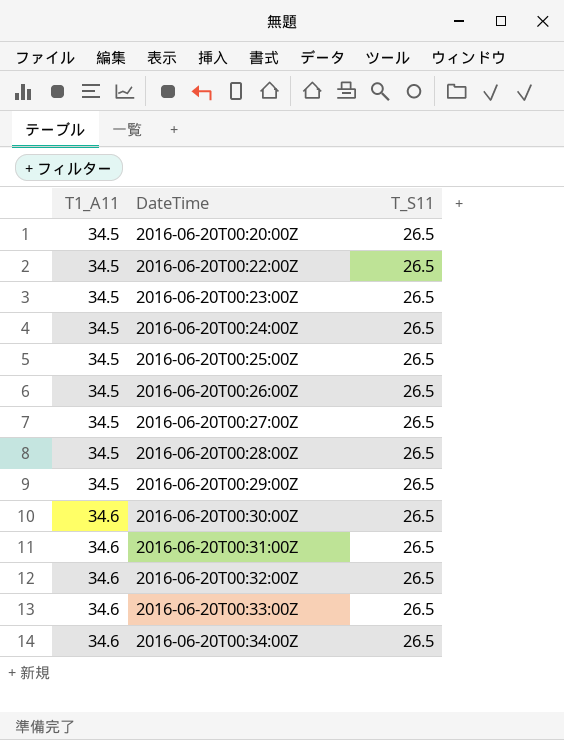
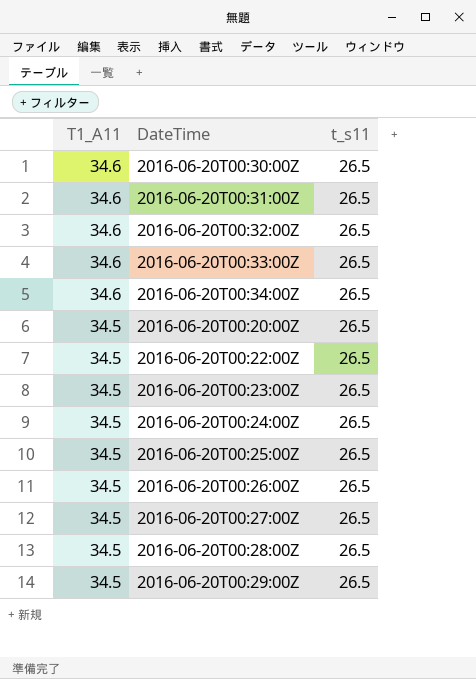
row order: T1_A11 ascending -> T1_A11 descending
column name: T_S11 -> t_s11

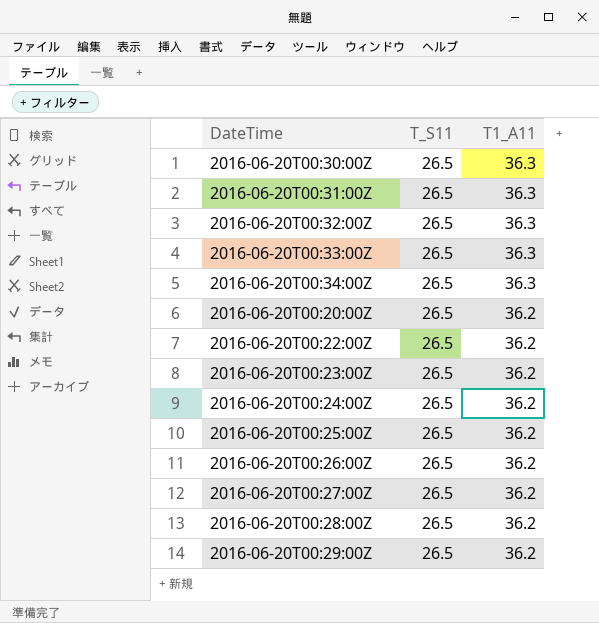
column name: t_s11 -> T_S11
column T1_A11 | position: 1 -> 3
2016-06-20T00:30:00Z | T1_A11: 34.6 -> 36.3
2016-06-20T00:31:00Z | T1_A11: 34.6 -> 36.3
2016-06-20T00:32:00Z | T1_A11: 34.6 -> 36.3
2016-06-20T00:33:00Z | T1_A11: 34.6 -> 36.3
2016-06-20T00:34:00Z | T1_A11: 34.6 -> 36.3
2016-06-20T00:20:00Z | T1_A11: 34.5 -> 36.2
2016-06-20T00:22:00Z | T1_A11: 34.5 -> 36.2
2016-06-20T00:23:00Z | T1_A11: 34.5 -> 36.2
2016-06-20T00:24:00Z | T1_A11: 34.5 -> 36.2
2016-06-20T00:25:00Z | T1_A11: 34.5 -> 36.2
2016-06-20T00:26:00Z | T1_A11: 34.5 -> 36.2
2016-06-20T00:27:00Z | T1_A11: 34.5 -> 36.2
2016-06-20T00:28:00Z | T1_A11: 34.5 -> 36.2
2016-06-20T00:29:00Z | T1_A11: 34.5 -> 36.2

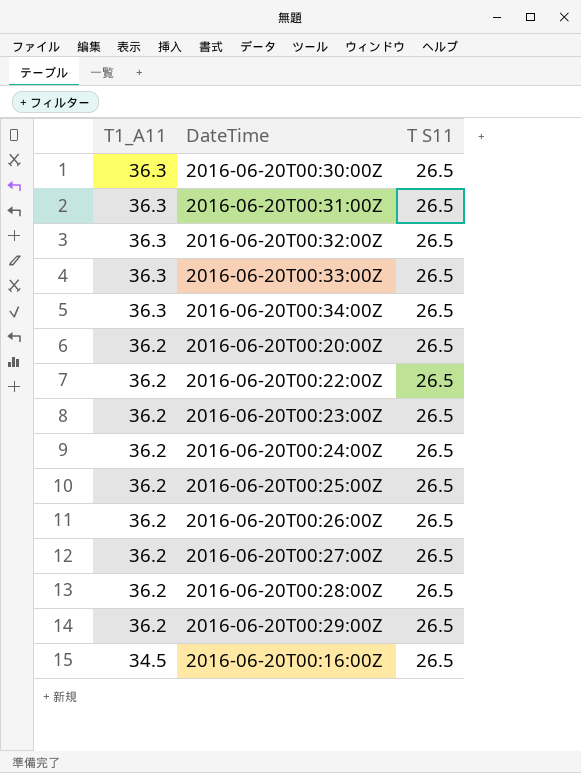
column T1_A11 | position: 3 -> 1
column name: T_S11 -> T S11
row 2016-06-20T00:16:00Z: none -> 34.5 | 26.5

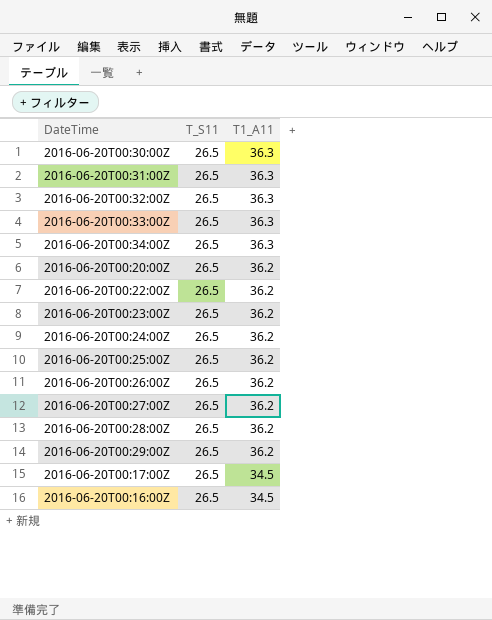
column name: T S11 -> T_S11
column T1_A11 | position: 1 -> 3
row 2016-06-20T00:17:00Z: none -> 26.5 | 34.5

